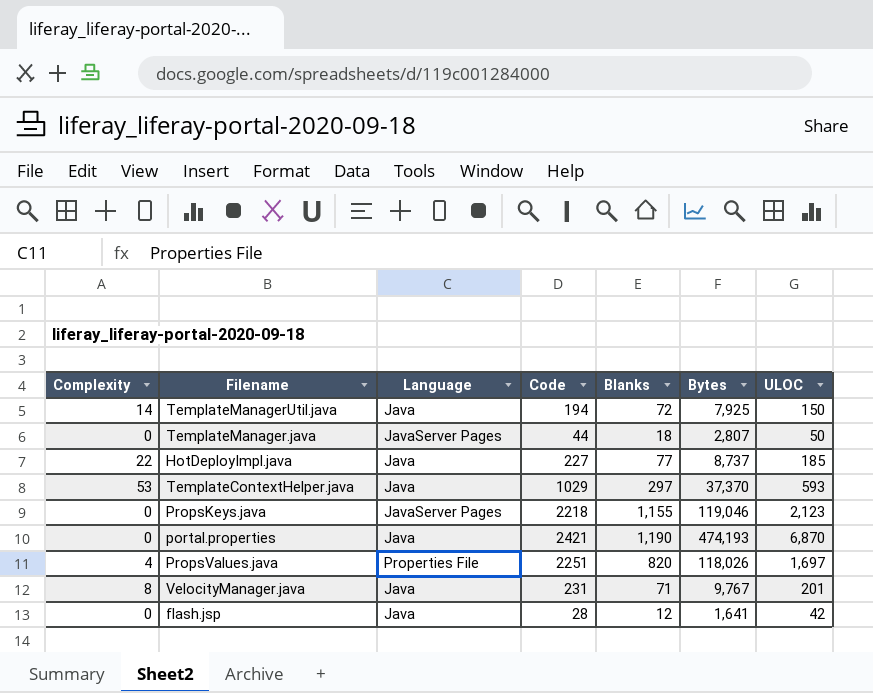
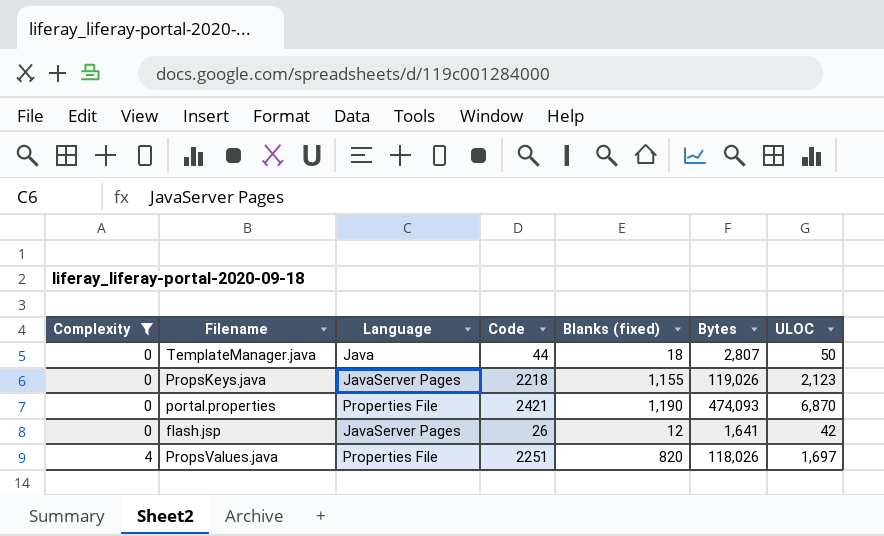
filter: none -> Complexity <= 4
row order: none -> Complexity ascending
column name: Blanks -> Blanks (fixed)
TemplateManager.java | Language: JavaServer Pages -> Java
PropsKeys.java | Bytes: 119,046 -> 119,026
portal.properties | Language: Java -> Properties File
portal.properties | Bytes: 474,193 -> 474,093
flash.jsp | Language: Java -> JavaServer Pages
flash.jsp | Code: 28 -> 26

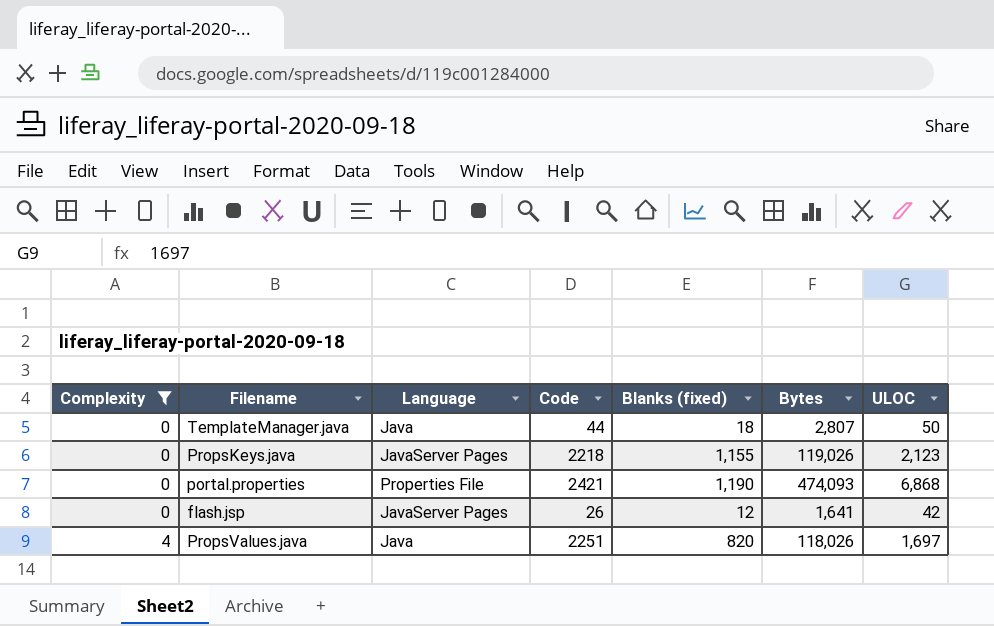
portal.properties | ULOC: 6,870 -> 6,868
PropsValues.java | Language: Properties File -> Java

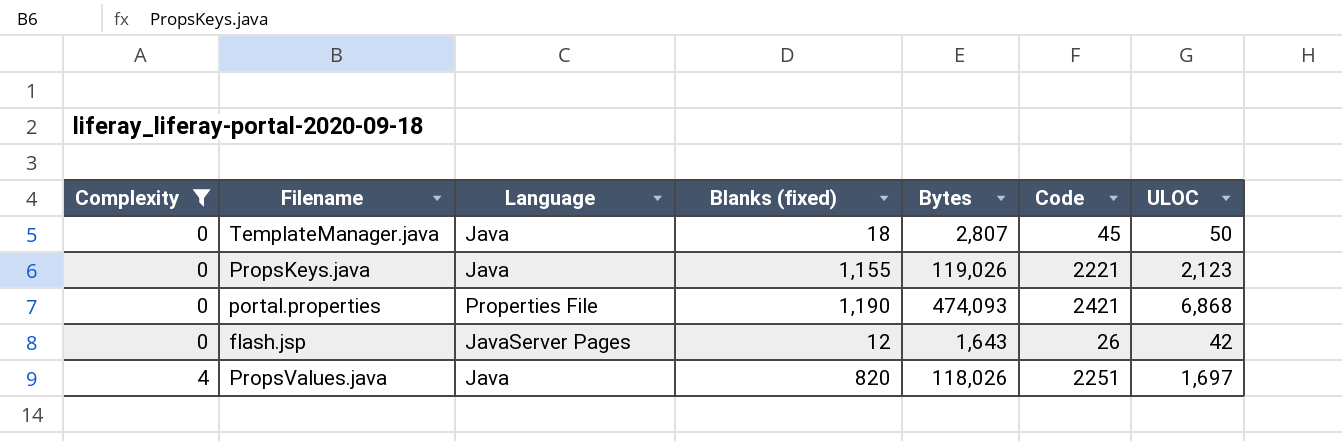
column Code | position: 4 -> 6
TemplateManager.java | Code: 44 -> 45
PropsKeys.java | Language: JavaServer Pages -> Java
PropsKeys.java | Code: 2218 -> 2221
flash.jsp | Bytes: 1,641 -> 1,643

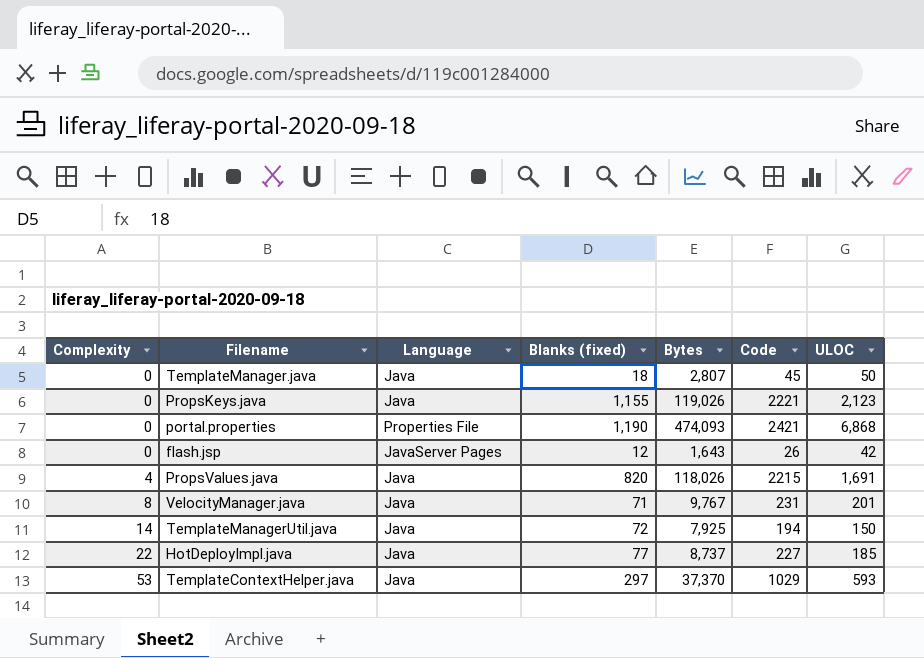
filter: Complexity <= 4 -> none
PropsValues.java | Code: 2251 -> 2215
PropsValues.java | ULOC: 1,697 -> 1,691

